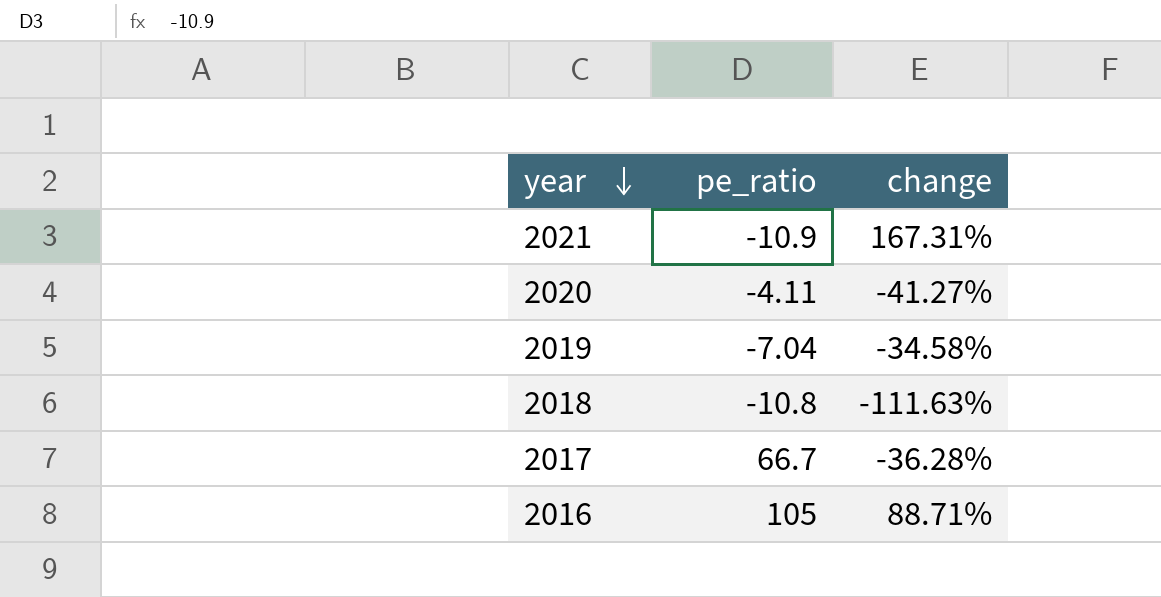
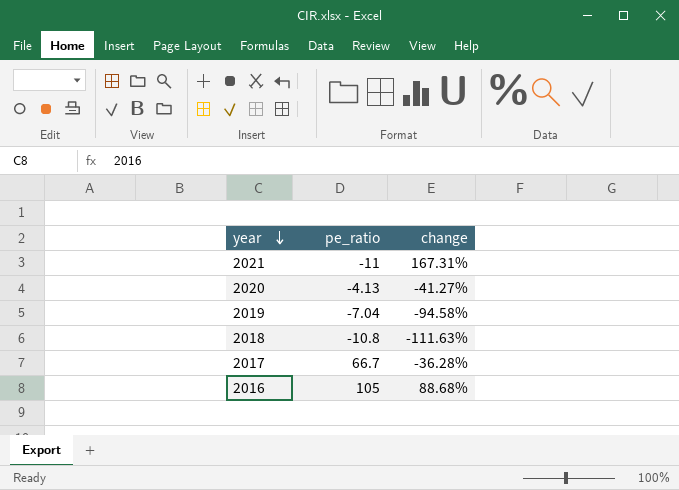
2021 | pe_ratio: -10.9 -> -11
2020 | pe_ratio: -4.11 -> -4.13
2019 | change: -34.58% -> -94.58%
2016 | change: 88.71% -> 88.68%

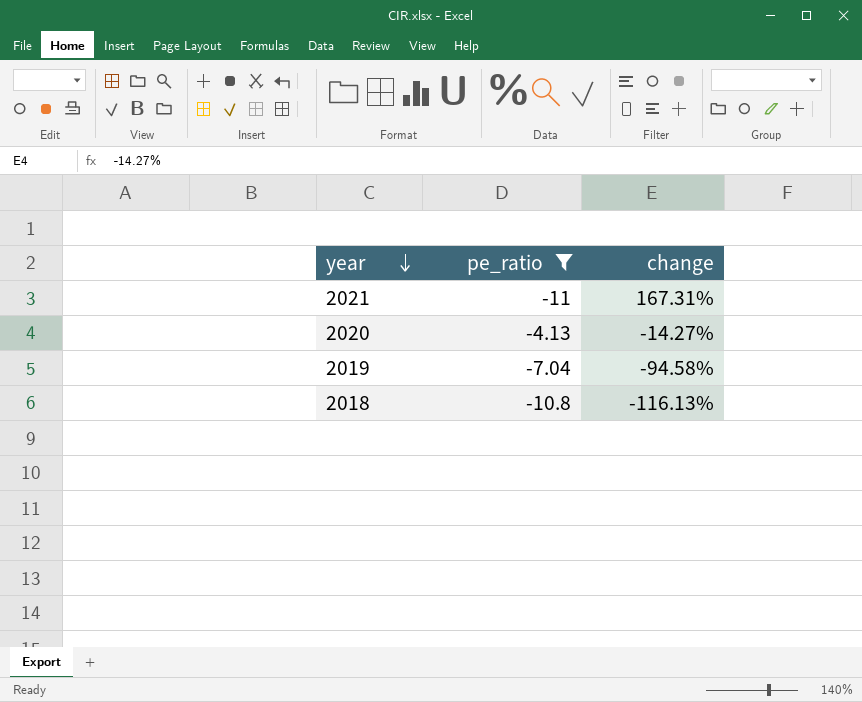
filter: none -> pe_ratio <= -4.13
2020 | change: -41.27% -> -14.27%
2018 | change: -111.63% -> -116.13%

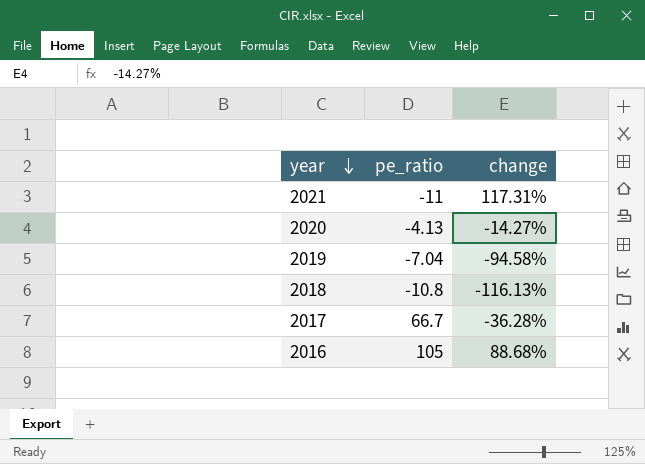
filter: pe_ratio <= -4.13 -> none
2021 | change: 167.31% -> 117.31%

